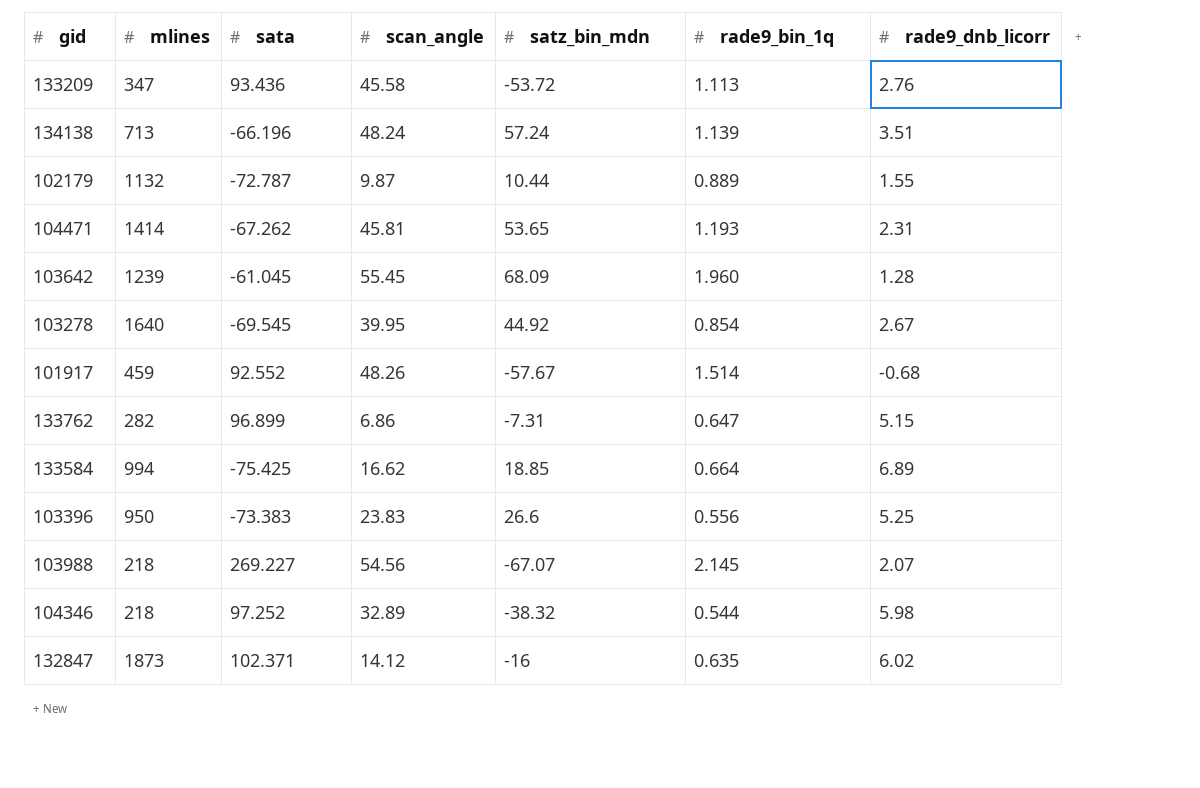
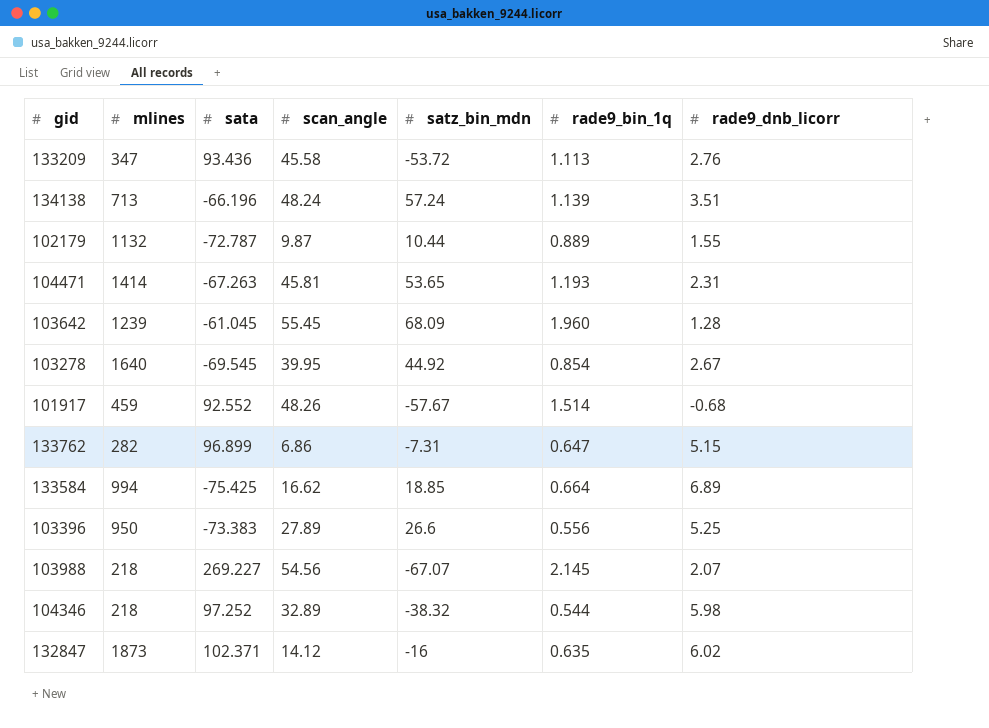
104471 | sata: -67.262 -> -67.263
103396 | scan_angle: 23.83 -> 27.89

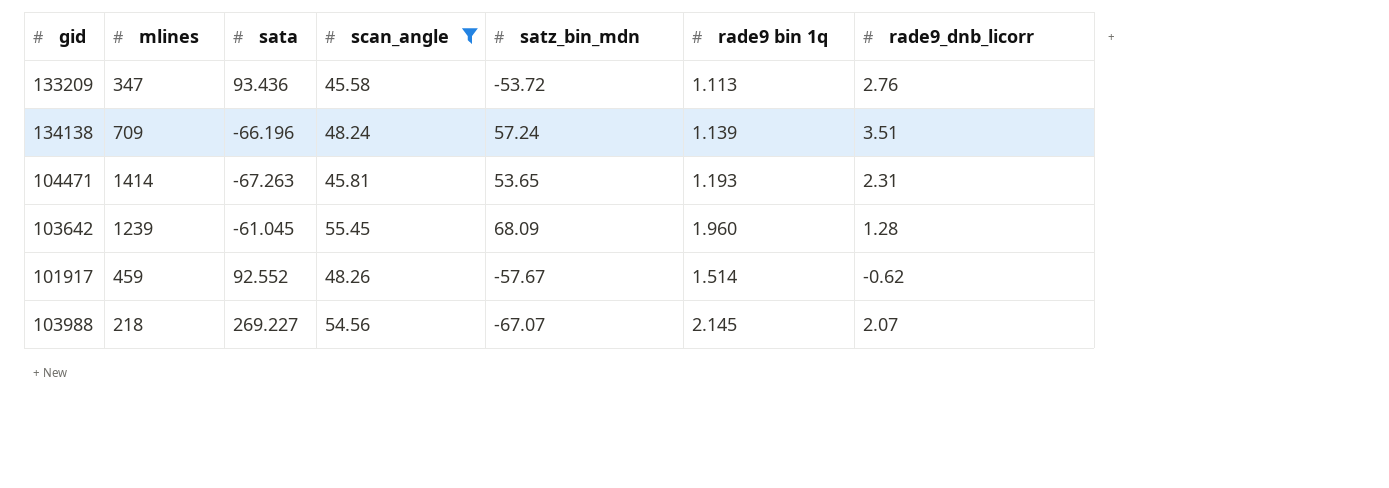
filter: none -> scan_angle >= 45.58
column name: rade9_bin_1q -> rade9 bin 1q
134138 | mlines: 713 -> 709
101917 | rade9_dnb_licorr: -0.68 -> -0.62

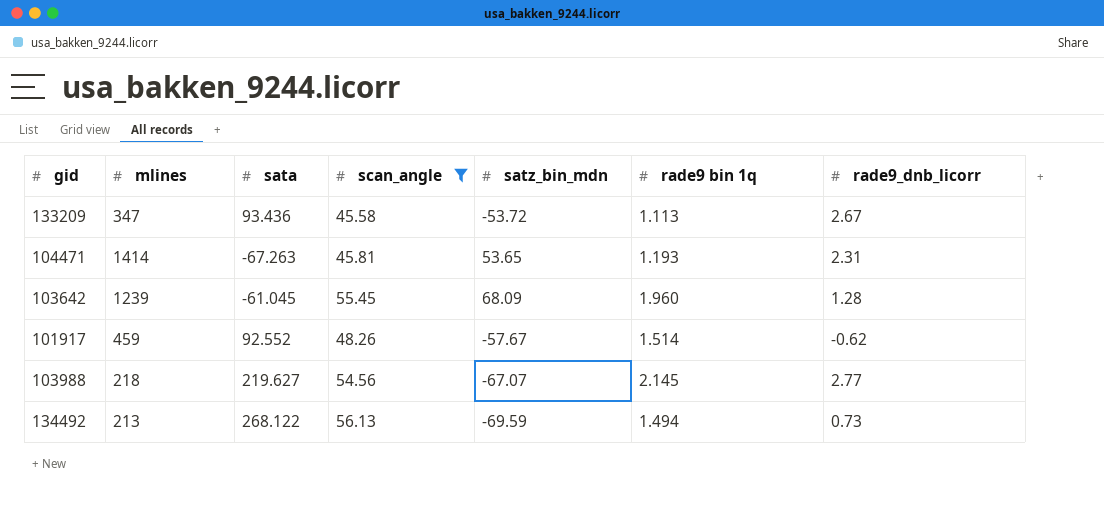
row 134138: 709 | -66.196 | 48.24 | 57.24 | 1.139 | 3.51 -> none
133209 | rade9_dnb_licorr: 2.76 -> 2.67
103988 | sata: 269.227 -> 219.627
103988 | rade9_dnb_licorr: 2.07 -> 2.77
row 134492: none -> 213 | 268.122 | 56.13 | -69.59 | 1.494 | 0.73

